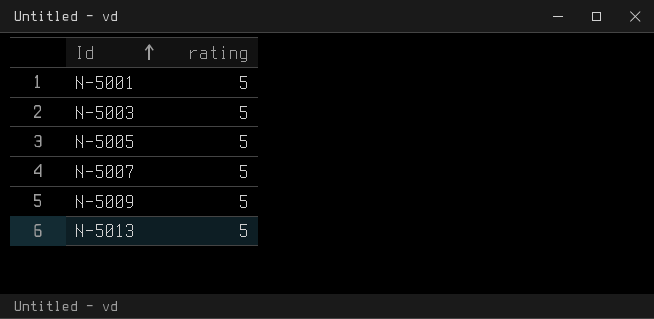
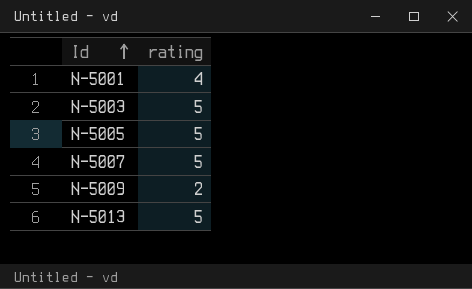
N-5001 | rating: 5 -> 4
N-5009 | rating: 5 -> 2

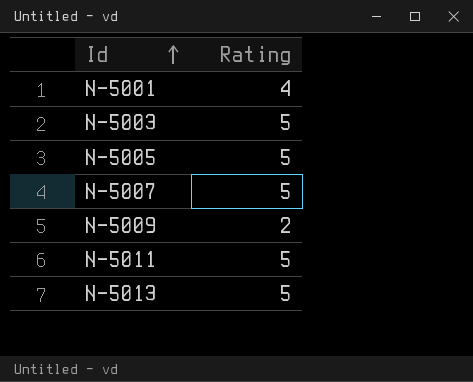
column name: rating -> Rating
row N-5011: none -> 5

